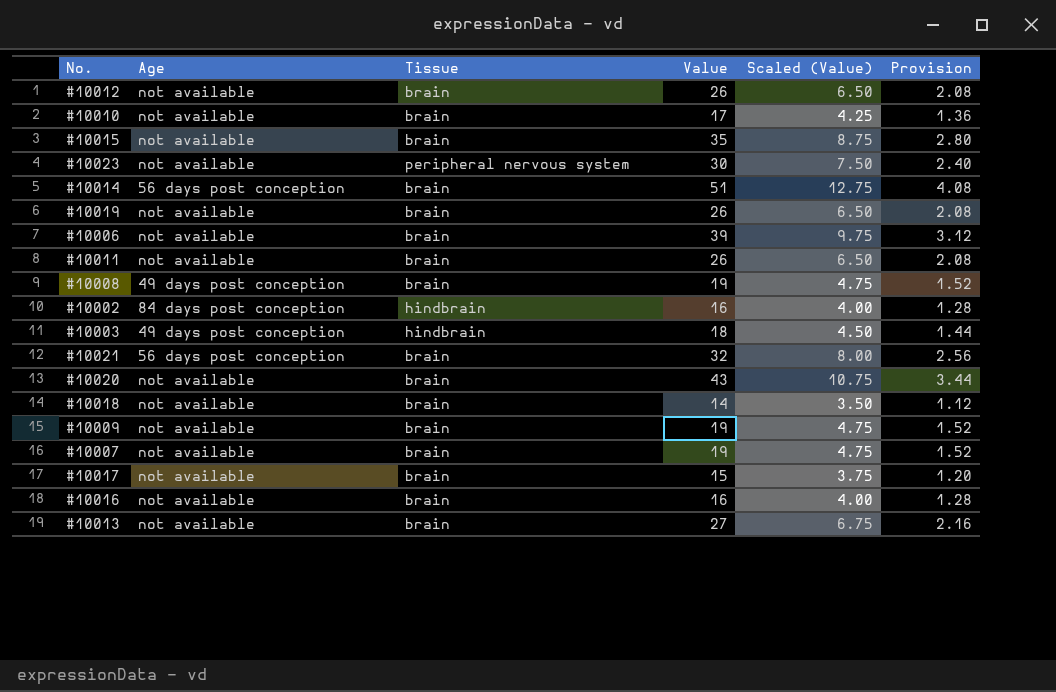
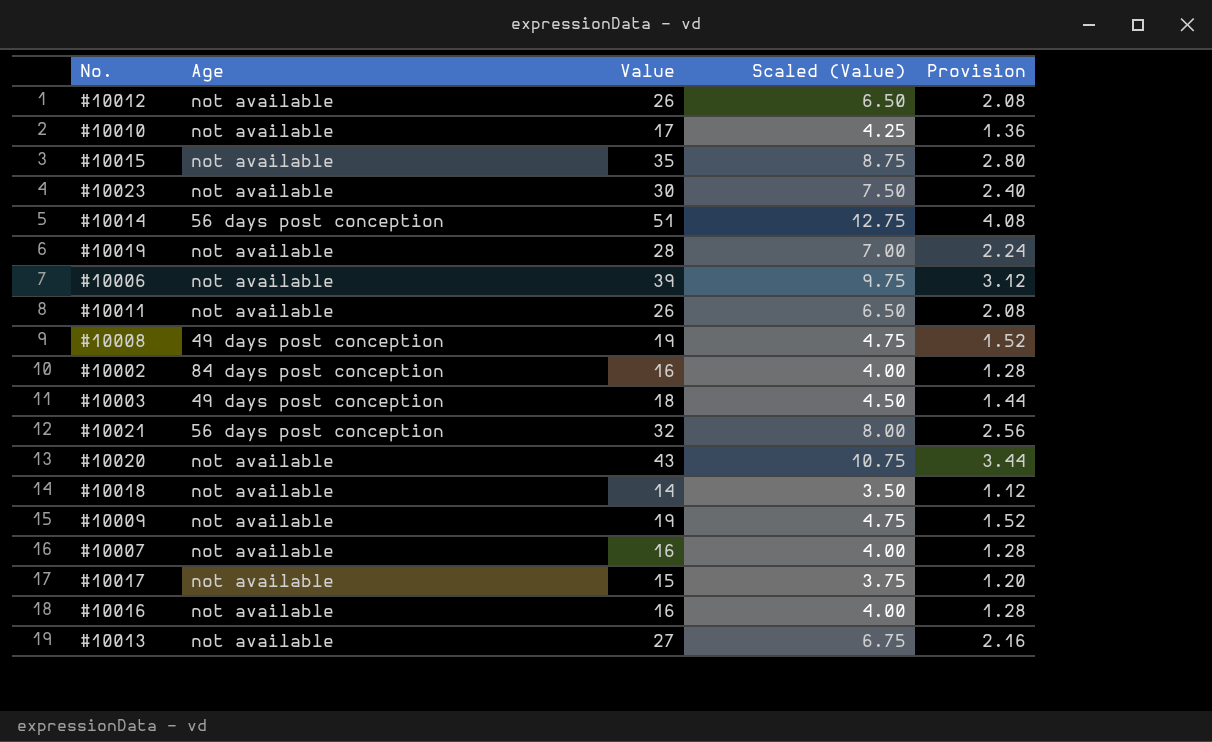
column Tissue | position: 3 -> none
#10019 | Value: 26 -> 28
#10019 | Scaled (Value): 6.50 -> 7.00
#10019 | Provision: 2.08 -> 2.24
#10007 | Value: 19 -> 16
#10007 | Scaled (Value): 4.75 -> 4.00
#10007 | Provision: 1.52 -> 1.28

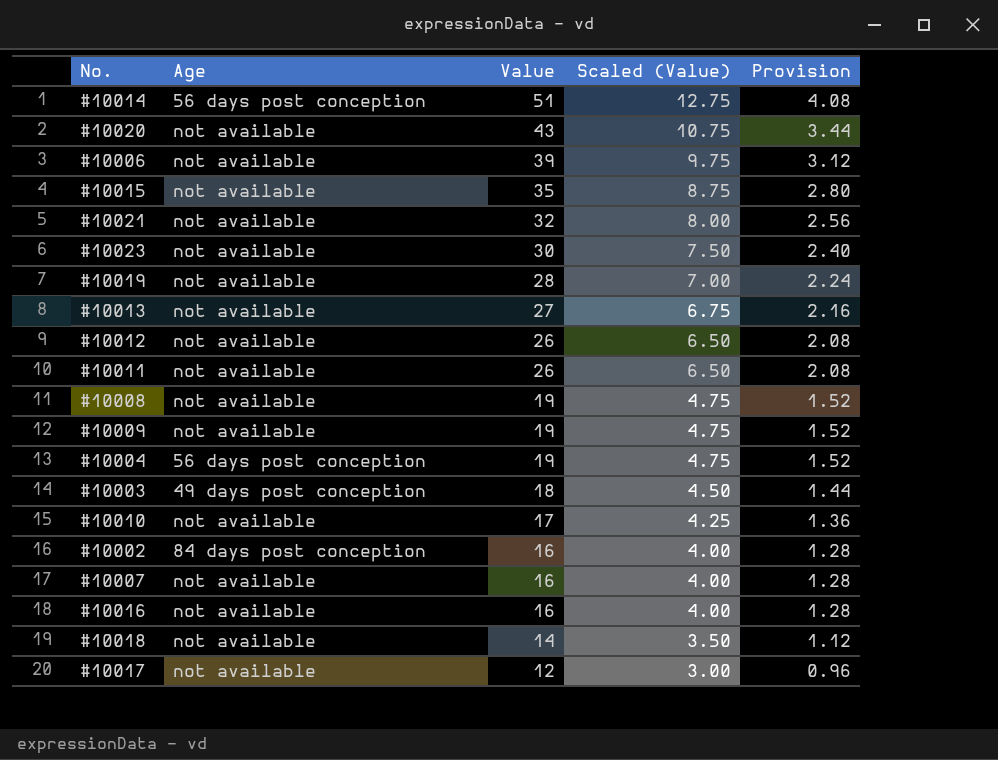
row order: none -> Value descending
#10021 | Age: 56 days post conception -> not available
#10008 | Age: 49 days post conception -> not available
row #10004: none -> 56 days post conception | 19 | 4.75 | 1.52
#10017 | Value: 15 -> 12
#10017 | Scaled (Value): 3.75 -> 3.00
#10017 | Provision: 1.20 -> 0.96

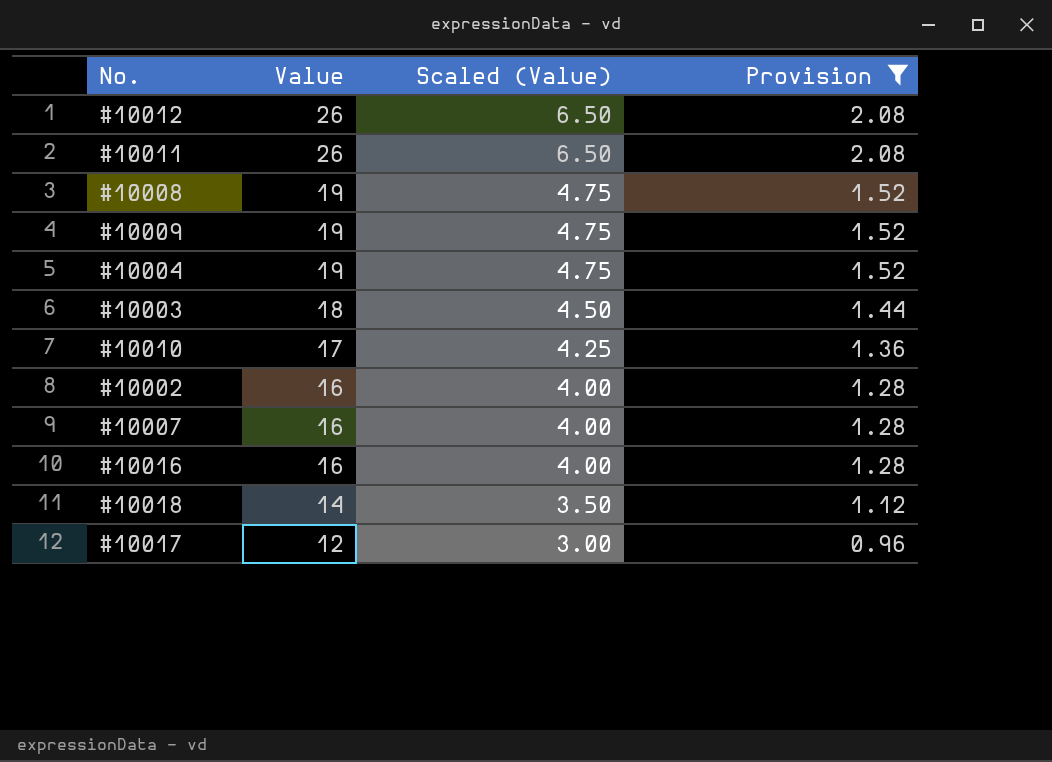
filter: none -> Provision <= 2.08
column Age | position: 2 -> none

